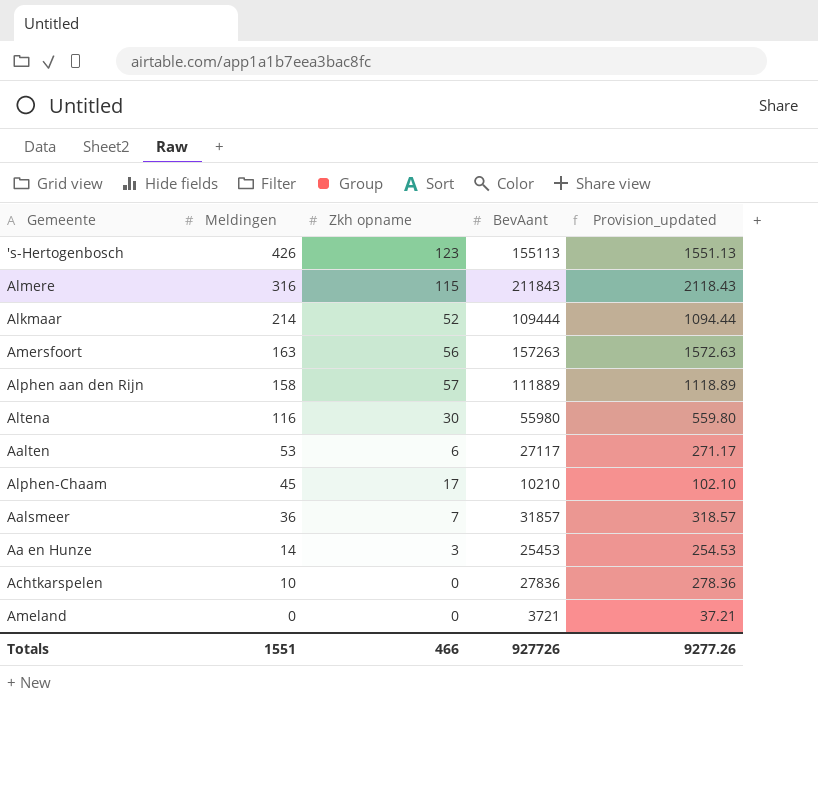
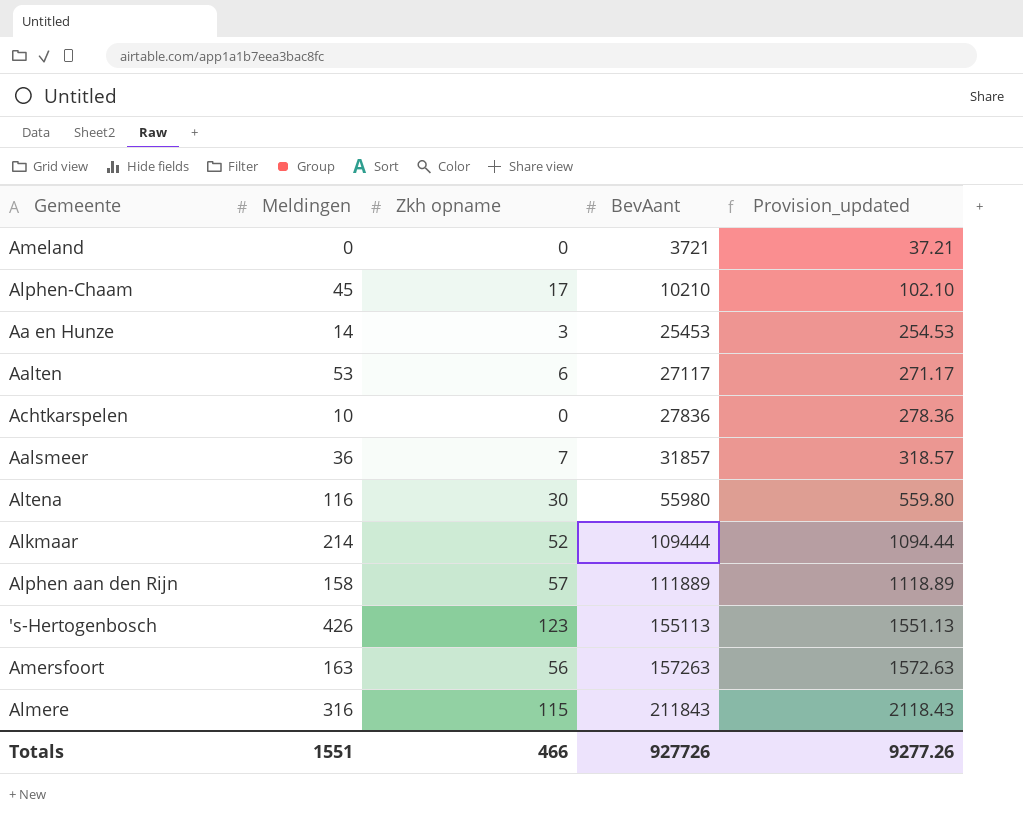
row order: Meldingen descending -> BevAant ascending

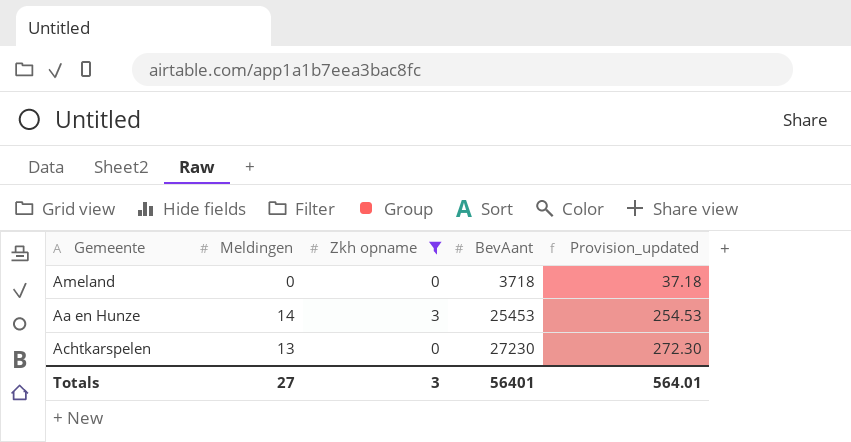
filter: none -> Zkh opname <= 3
Ameland | BevAant: 3721 -> 3718
Ameland | Provision_updated: 37.21 -> 37.18
Achtkarspelen | Meldingen: 10 -> 13
Achtkarspelen | BevAant: 27836 -> 27230
Achtkarspelen | Provision_updated: 278.36 -> 272.30
Totals | Meldingen: 1551 -> 27
Totals | Zkh opname: 466 -> 3
Totals | BevAant: 927726 -> 56401
Totals | Provision_updated: 9277.26 -> 564.01

